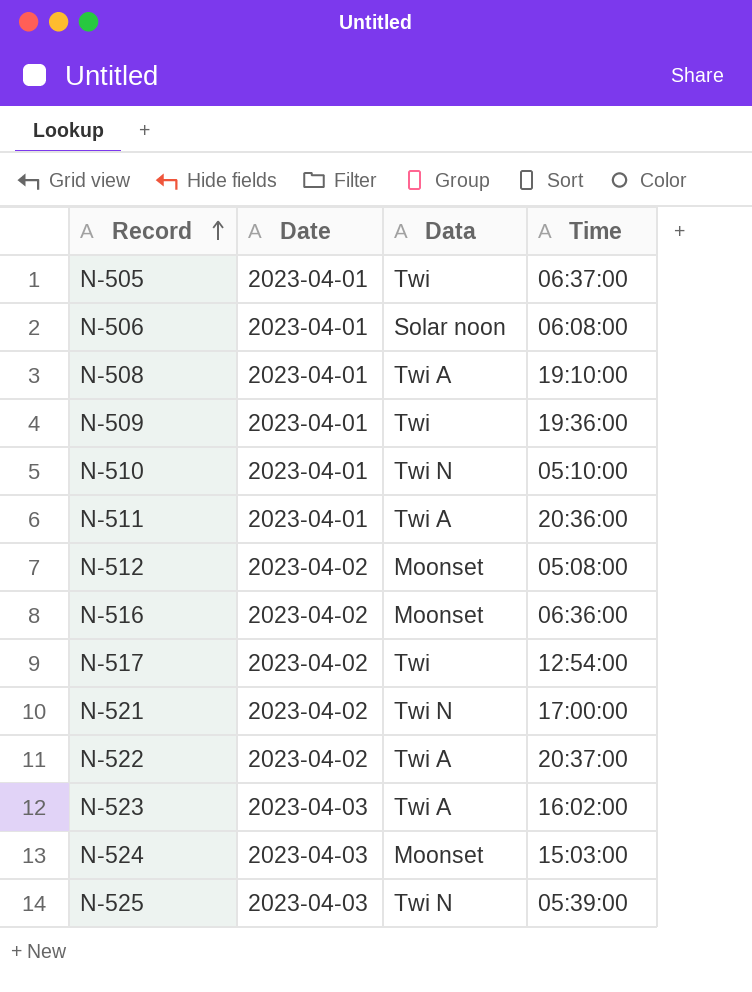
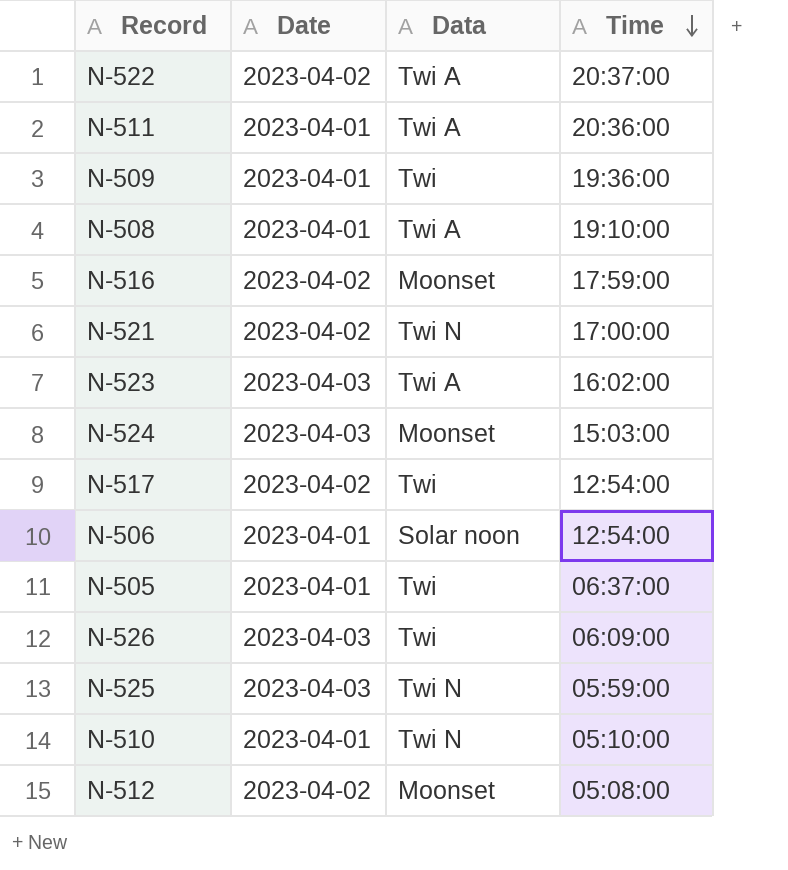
row order: Record ascending -> Time descending
N-516 | Time: 06:36:00 -> 17:59:00
N-506 | Time: 06:08:00 -> 12:54:00
row N-526: none -> 2023-04-03 | Twi | 06:09:00
N-525 | Time: 05:39:00 -> 05:59:00

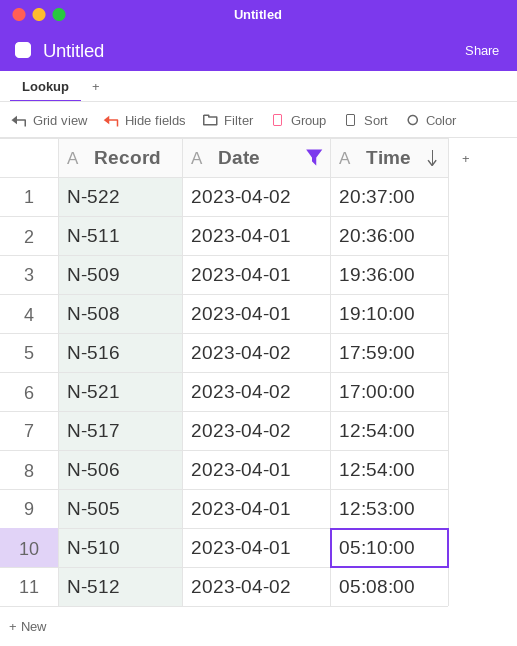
filter: none -> Date != 2023-04-03
column Data | position: 3 -> none
N-505 | Time: 06:37:00 -> 12:53:00

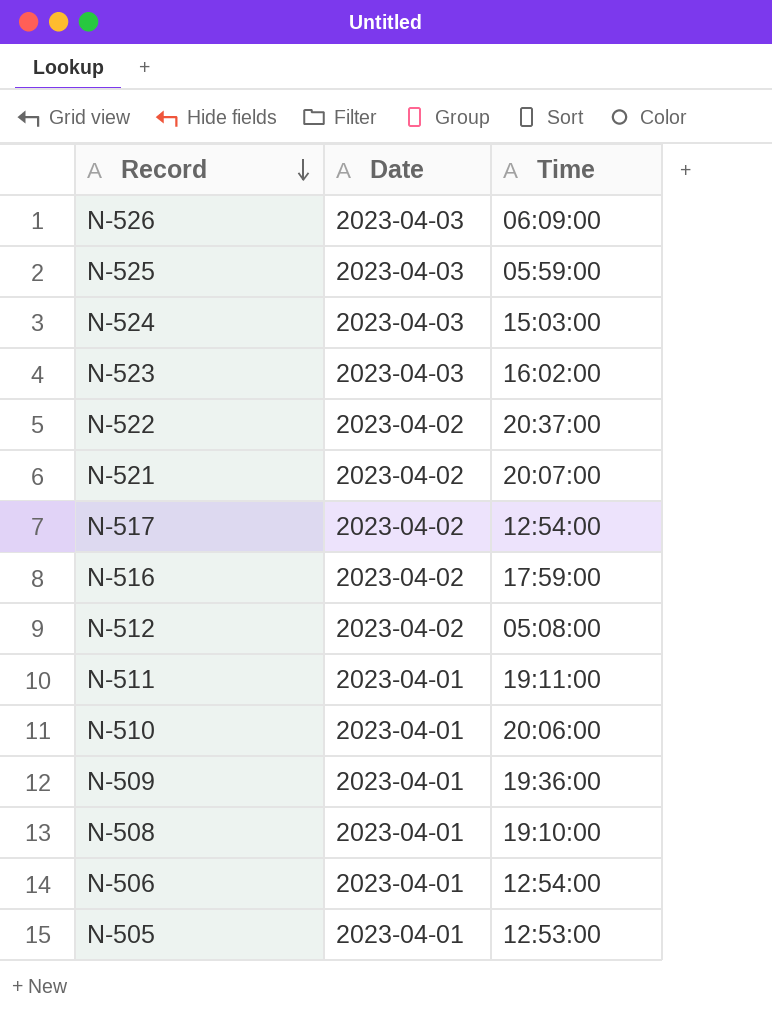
filter: Date != 2023-04-03 -> none
row order: Time descending -> Record descending
N-521 | Time: 17:00:00 -> 20:07:00
N-511 | Time: 20:36:00 -> 19:11:00
N-510 | Time: 05:10:00 -> 20:06:00

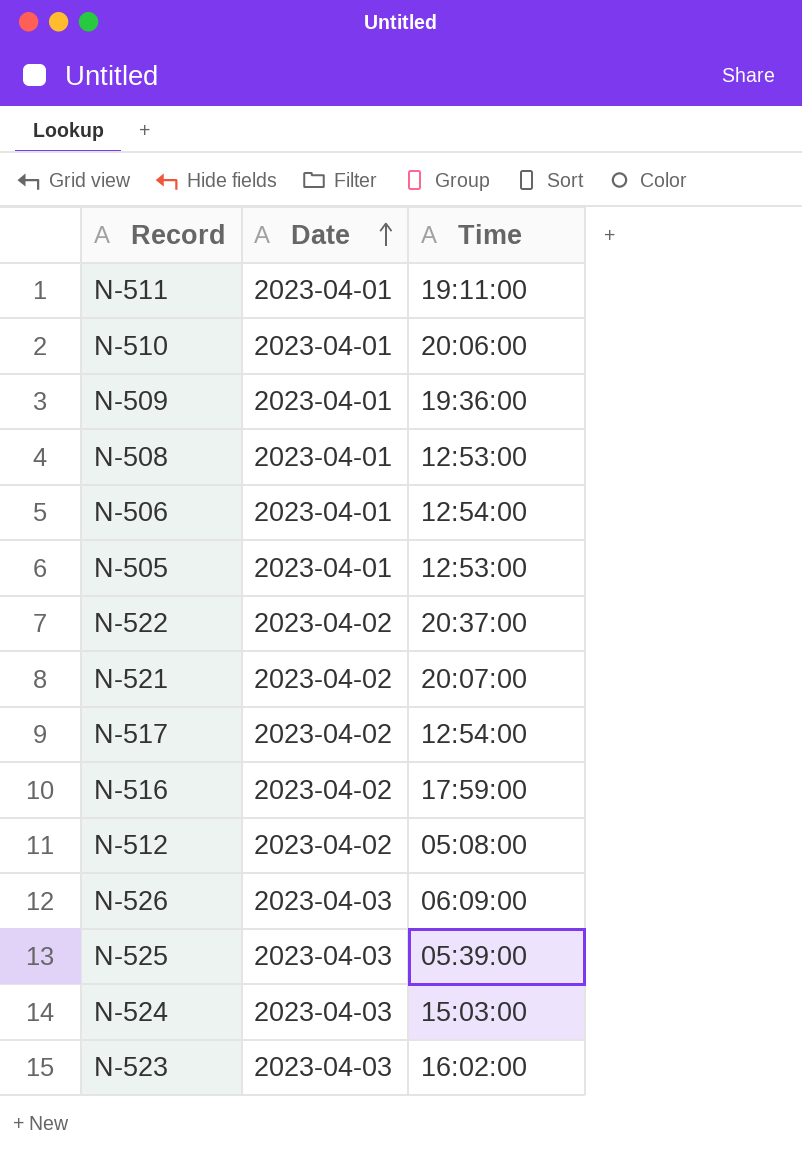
row order: Record descending -> Date ascending
N-508 | Time: 19:10:00 -> 12:53:00
N-525 | Time: 05:59:00 -> 05:39:00

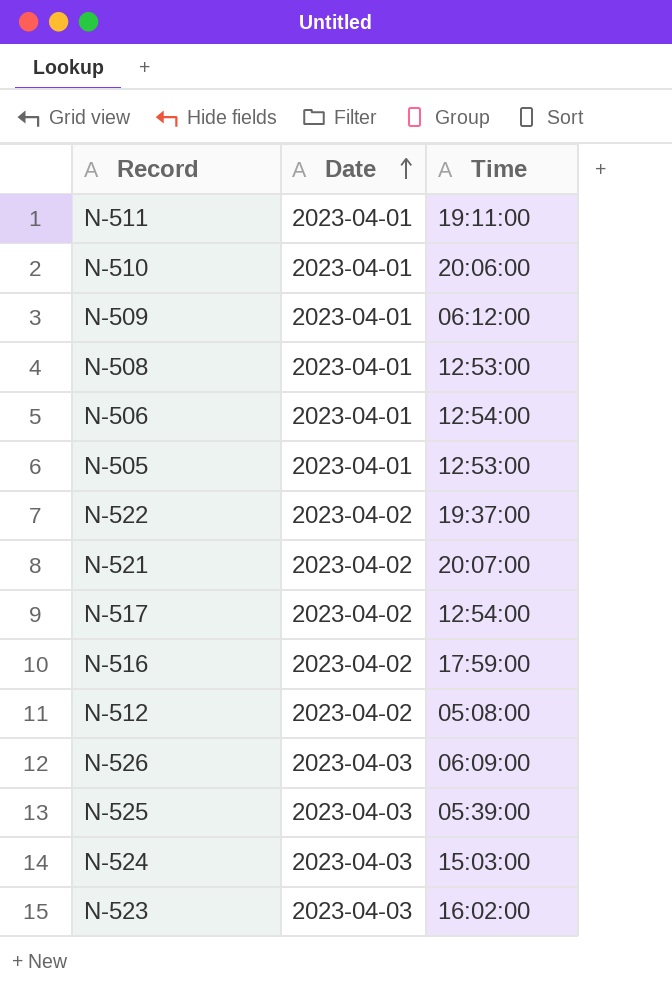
N-509 | Time: 19:36:00 -> 06:12:00
N-522 | Time: 20:37:00 -> 19:37:00

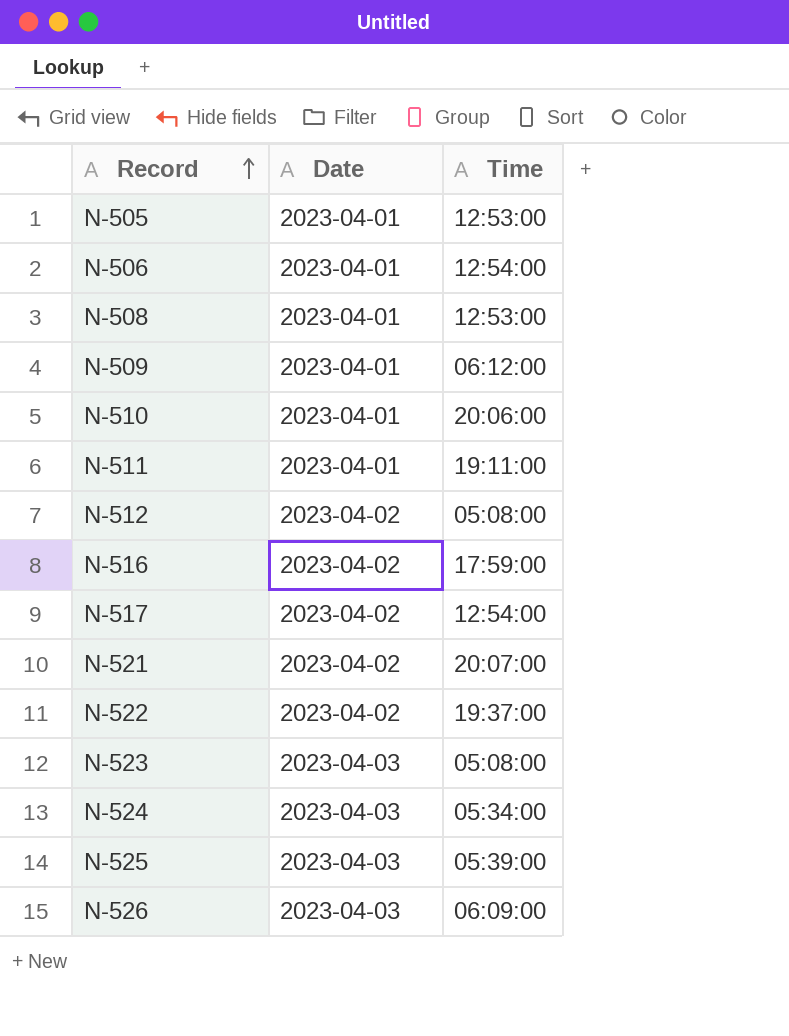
row order: Date ascending -> Record ascending
N-523 | Time: 16:02:00 -> 05:08:00
N-524 | Time: 15:03:00 -> 05:34:00

